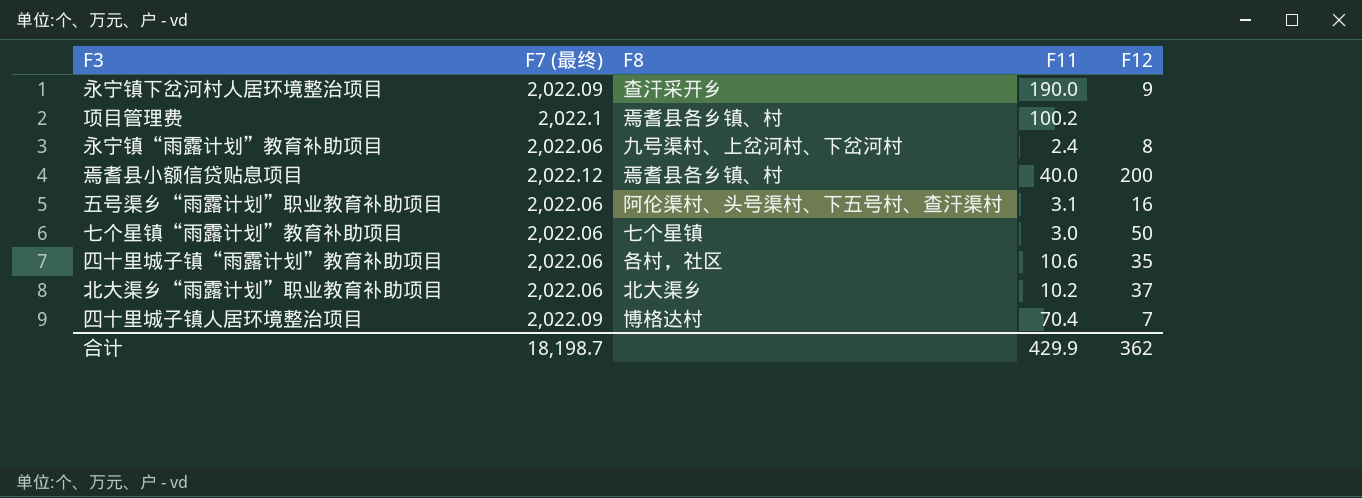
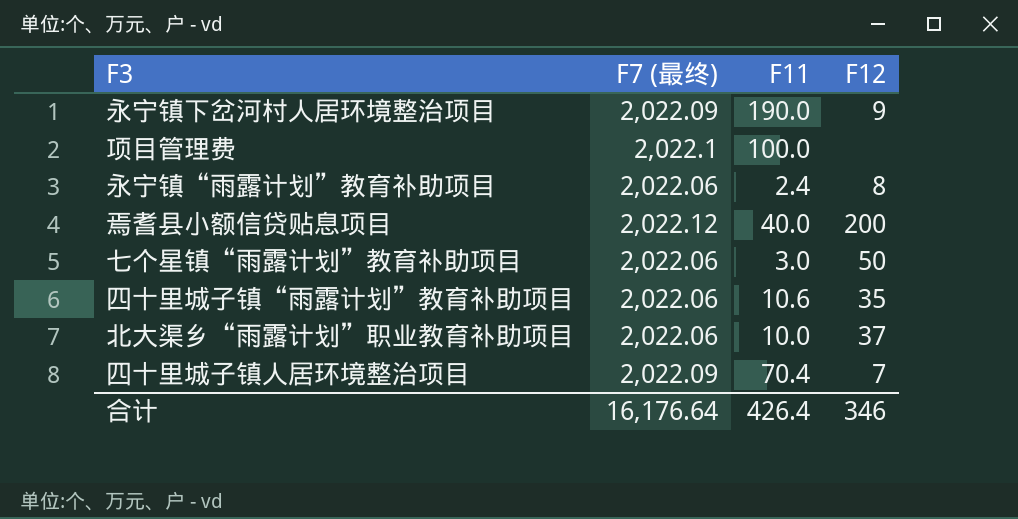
column F8 | position: 3 -> none
row 五号渠乡“雨露计划”职业教育补助项目: 2,022.06 | 阿伦渠村、头号渠村、下五号村、查汗渠村 | 3.1 | 16 -> none
项目管理费 | F11: 100.2 -> 100.0
北大渠乡“雨露计划”职业教育补助项目 | F11: 10.2 -> 10.0
合计 | F7 (最终): 18,198.7 -> 16,176.64
合计 | F11: 429.9 -> 426.4
合计 | F12: 362 -> 346

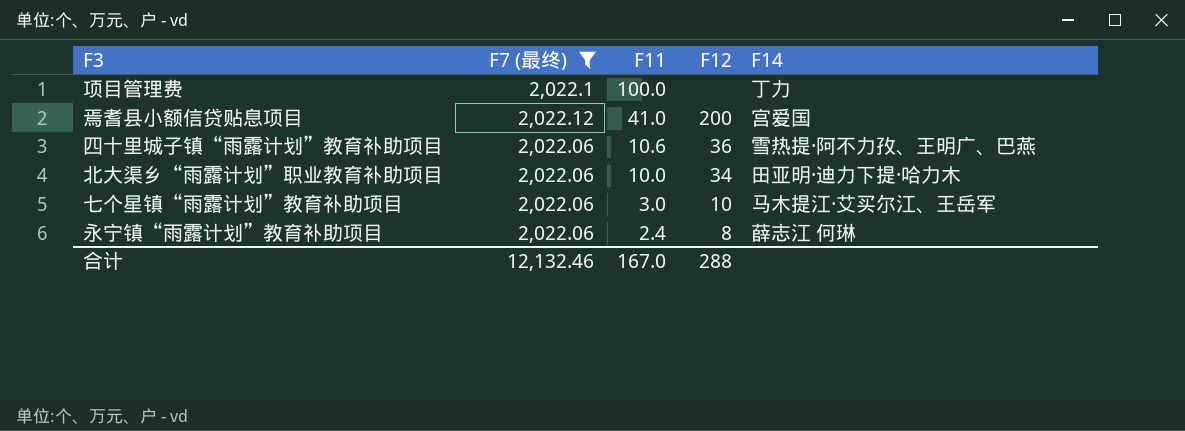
filter: none -> F7 (最终) != 2,022.09
row order: none -> F11 descending
column F14 | position: none -> 5
焉耆县小额信贷贴息项目 | F11: 40.0 -> 41.0
四十里城子镇“雨露计划”教育补助项目 | F12: 35 -> 36
北大渠乡“雨露计划”职业教育补助项目 | F12: 37 -> 34
七个星镇“雨露计划”教育补助项目 | F12: 50 -> 10
合计 | F7 (最终): 16,176.64 -> 12,132.46
合计 | F11: 426.4 -> 167.0
合计 | F12: 346 -> 288

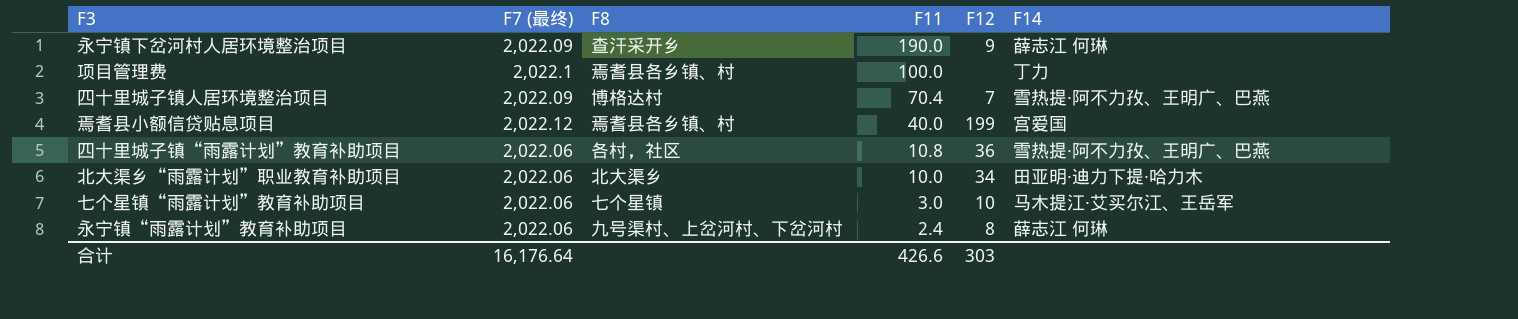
filter: F7 (最终) != 2,022.09 -> none
column F8 | position: none -> 3
焉耆县小额信贷贴息项目 | F11: 41.0 -> 40.0
焉耆县小额信贷贴息项目 | F12: 200 -> 199
四十里城子镇“雨露计划”教育补助项目 | F11: 10.6 -> 10.8
合计 | F7 (最终): 12,132.46 -> 16,176.64
合计 | F11: 167.0 -> 426.6
合计 | F12: 288 -> 303

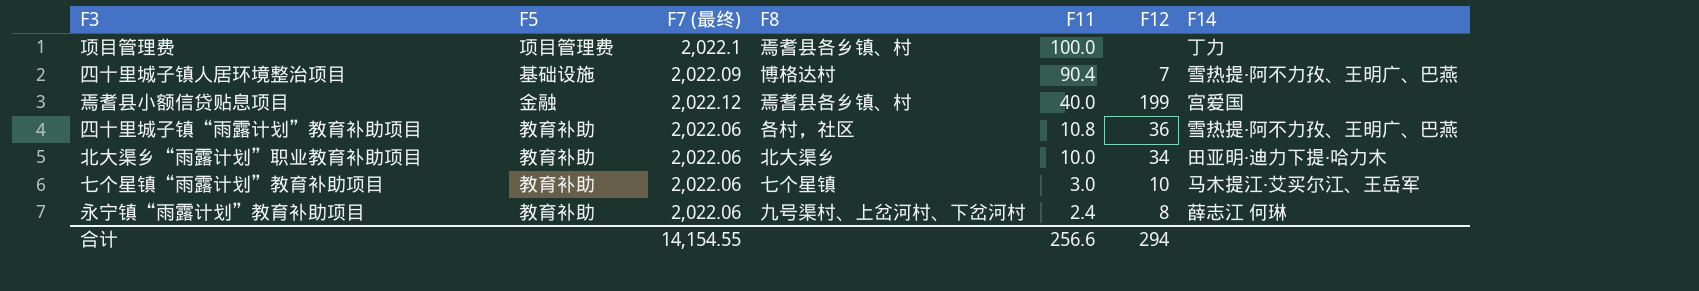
column F5 | position: none -> 2
row 永宁镇下岔河村人居环境整治项目: 2,022.09 | 查汗采开乡 | 190.0 | 9 | 薛志江 何琳 -> none
四十里城子镇人居环境整治项目 | F11: 70.4 -> 90.4
合计 | F7 (最终): 16,176.64 -> 14,154.55
合计 | F11: 426.6 -> 256.6
合计 | F12: 303 -> 294

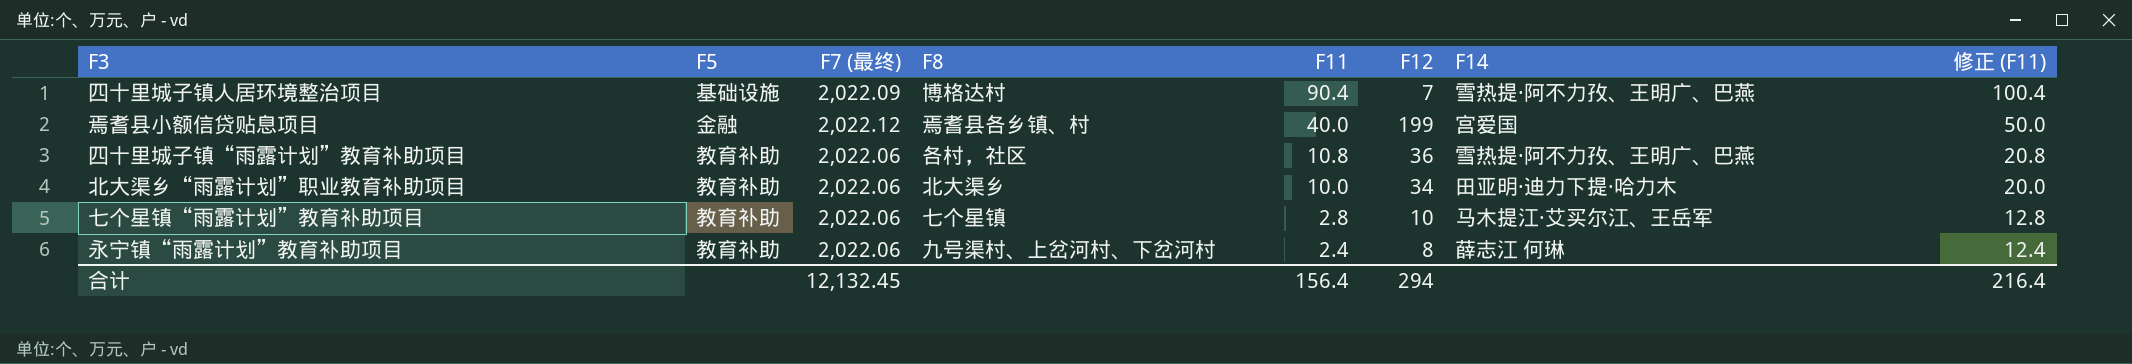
column 修正 (F11) | formula: none -> [F11] + 10
row 项目管理费: 项目管理费 | 2,022.1 | 焉耆县各乡镇、村 | 100.0 | none | 丁力 -> none
七个星镇“雨露计划”教育补助项目 | F11: 3.0 -> 2.8
合计 | F7 (最终): 14,154.55 -> 12,132.45
合计 | F11: 256.6 -> 156.4

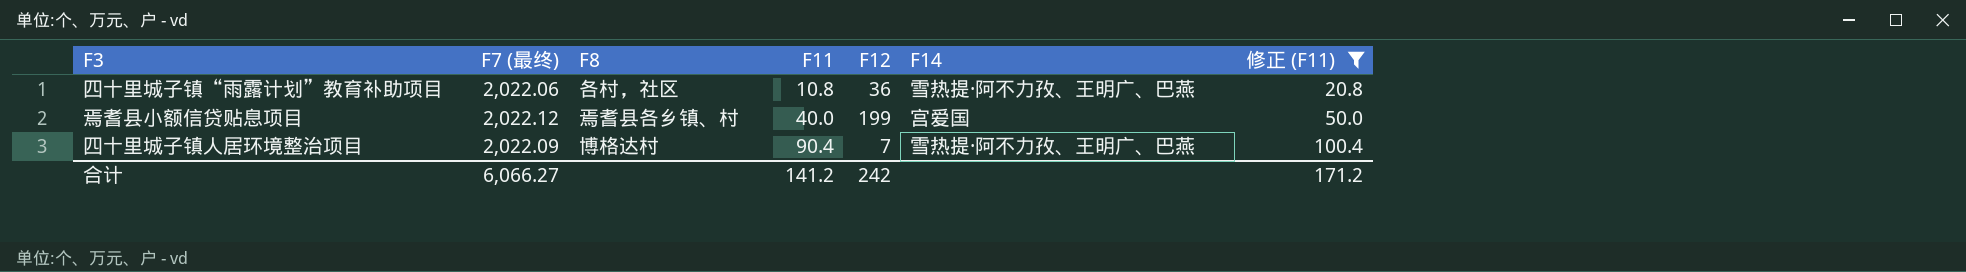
filter: none -> 修正 (F11) >= 20.8
row order: F11 descending -> F11 ascending
column F5 | position: 2 -> none
合计 | F7 (最终): 12,132.45 -> 6,066.27
合计 | F11: 156.4 -> 141.2
合计 | F12: 294 -> 242
合计 | 修正 (F11): 216.4 -> 171.2

